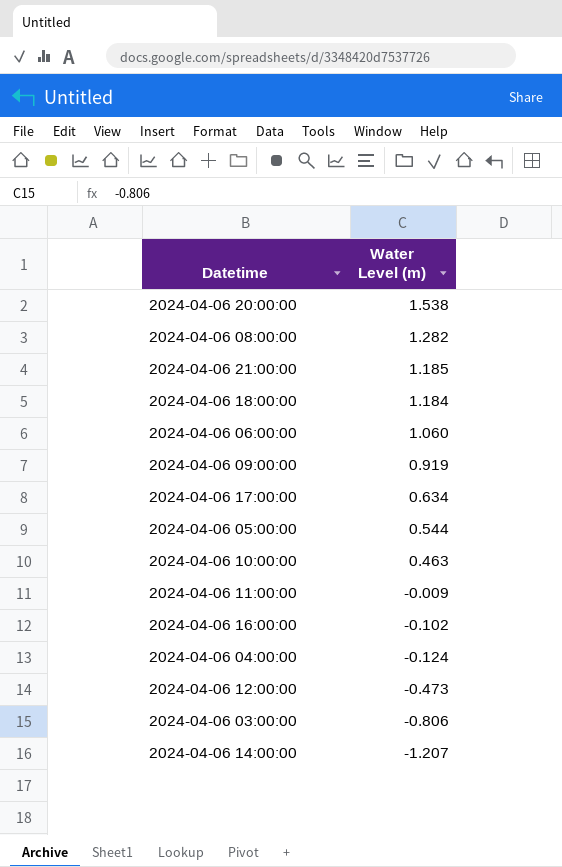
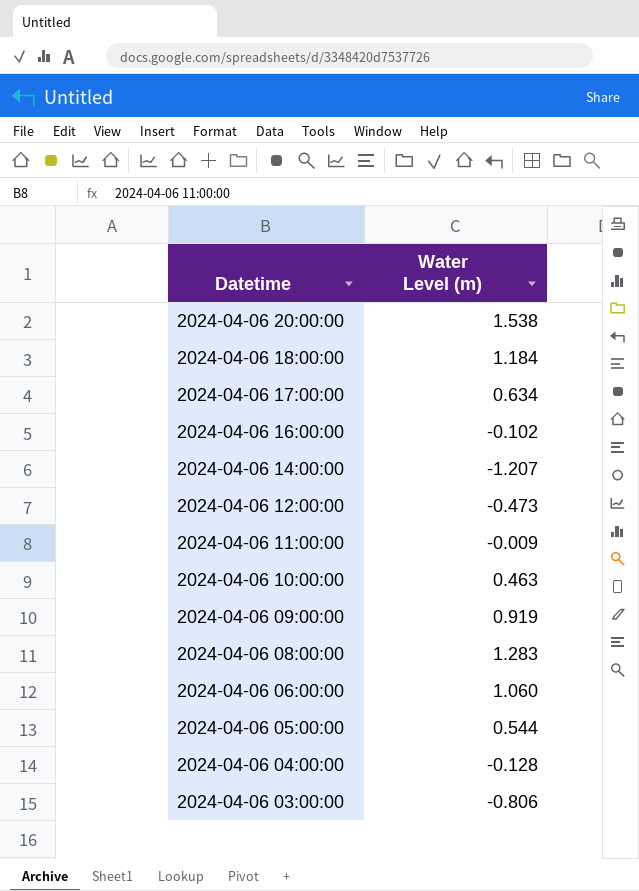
row order: Water Level (m) descending -> Datetime descending
row 2024-04-06 21:00:00: 1.185 -> none
2024-04-06 08:00:00 | Water Level (m): 1.282 -> 1.283
2024-04-06 04:00:00 | Water Level (m): -0.124 -> -0.128

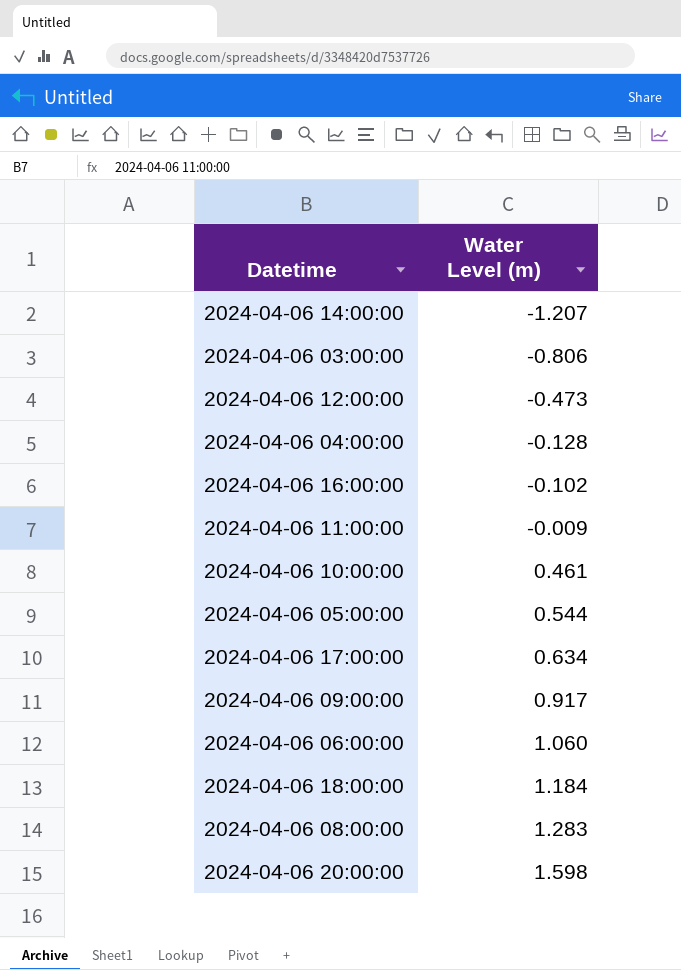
row order: Datetime descending -> Water Level (m) ascending
2024-04-06 10:00:00 | Water Level (m): 0.463 -> 0.461
2024-04-06 09:00:00 | Water Level (m): 0.919 -> 0.917
2024-04-06 20:00:00 | Water Level (m): 1.538 -> 1.598

